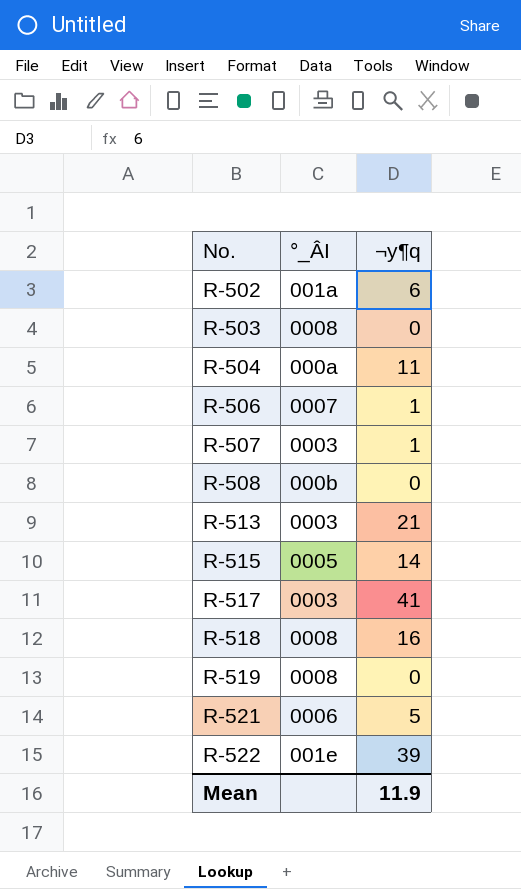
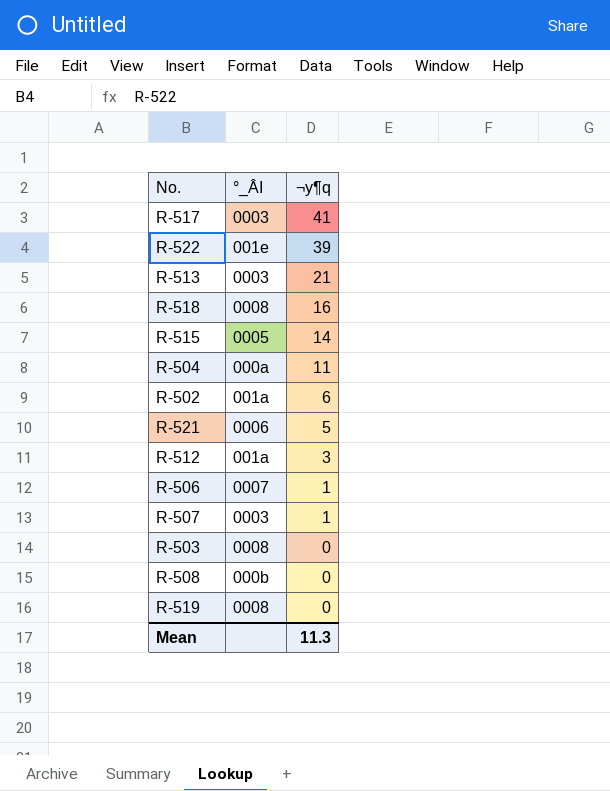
row order: No. ascending -> ¬y¶q descending
row R-512: none -> 001a | 3
Mean | ¬y¶q: 11.9 -> 11.3

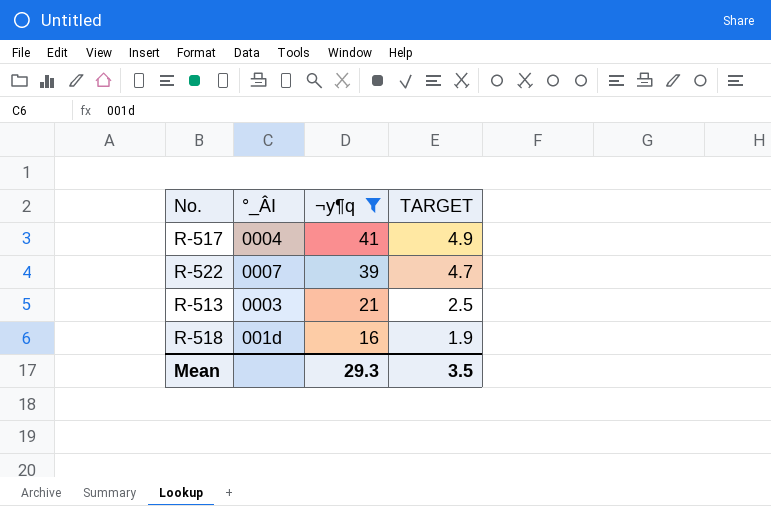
filter: none -> ¬y¶q >= 16
column TARGET | formula: none -> [¬y¶q] * 0.12
R-517 | °_ÂI: 0003 -> 0004
R-522 | °_ÂI: 001e -> 0007
R-518 | °_ÂI: 0008 -> 001d
Mean | ¬y¶q: 11.3 -> 29.3

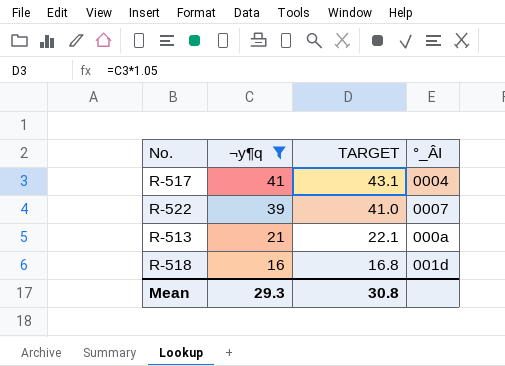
column TARGET | formula: [¬y¶q] * 0.12 -> [¬y¶q] * 1.05
column °_ÂI | position: 2 -> 4
R-513 | °_ÂI: 0003 -> 000a
Mean | TARGET: 3.5 -> 30.8

